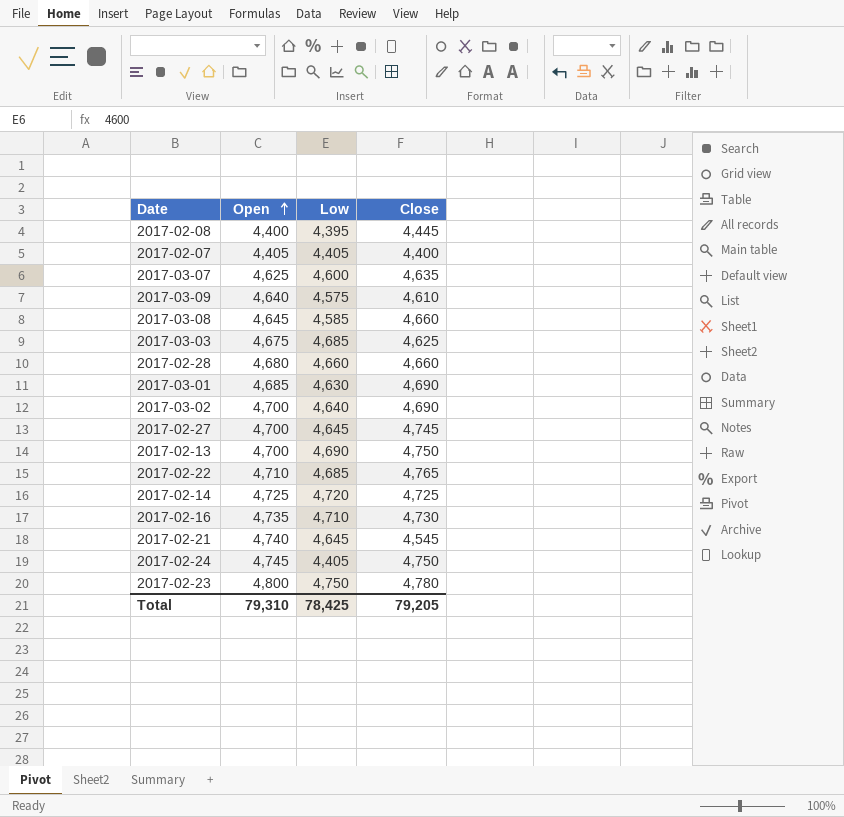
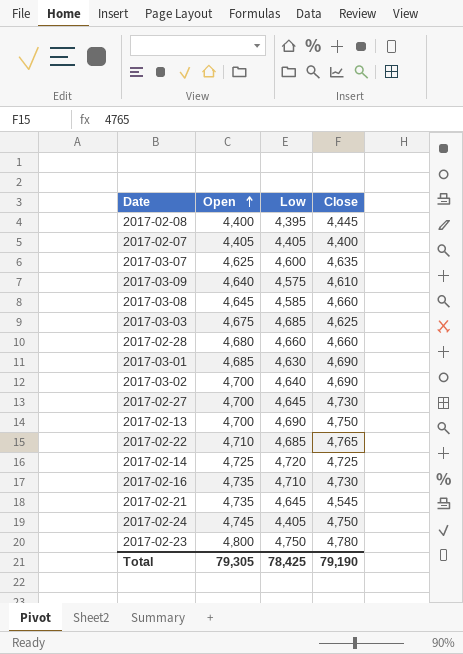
2017-02-27 | Close: 4,745 -> 4,730
2017-02-21 | Open: 4,740 -> 4,735
Total | Open: 79,310 -> 79,305
Total | Close: 79,205 -> 79,190

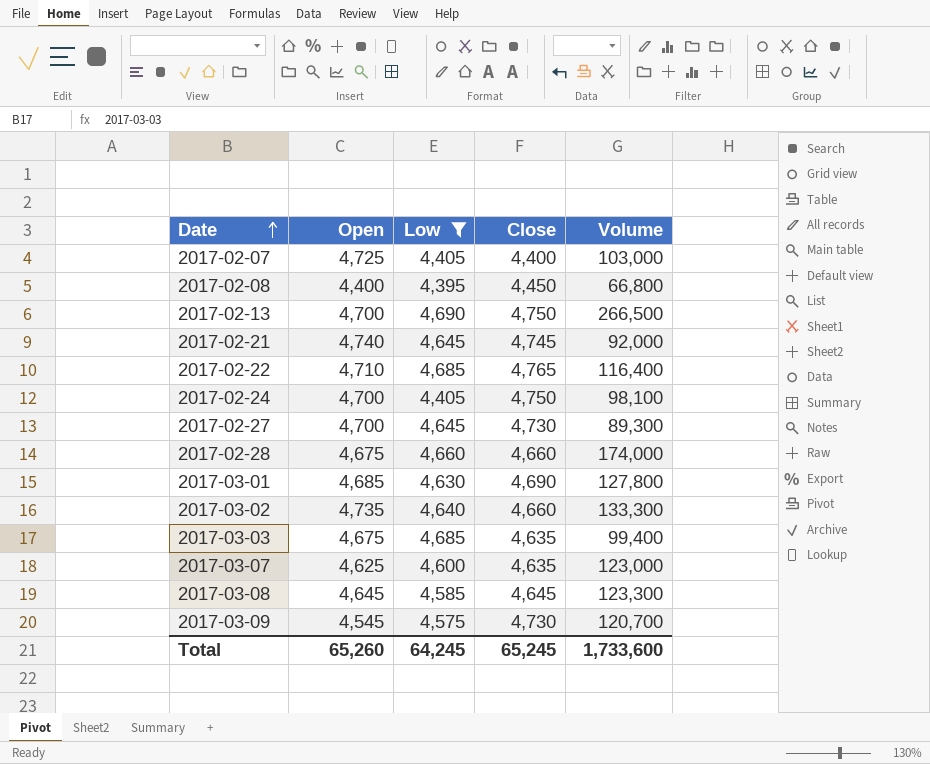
filter: none -> Low <= 4,690
row order: Open ascending -> Date ascending
column Volume | position: none -> 5
2017-02-07 | Open: 4,405 -> 4,725
2017-02-08 | Close: 4,445 -> 4,450
2017-02-21 | Open: 4,735 -> 4,740
2017-02-21 | Close: 4,545 -> 4,745
2017-02-24 | Open: 4,745 -> 4,700
2017-02-28 | Open: 4,680 -> 4,675
2017-03-02 | Open: 4,700 -> 4,735
2017-03-02 | Close: 4,690 -> 4,660
2017-03-03 | Close: 4,625 -> 4,635
2017-03-08 | Close: 4,660 -> 4,645
2017-03-09 | Open: 4,640 -> 4,545
2017-03-09 | Close: 4,610 -> 4,730
Total | Open: 79,305 -> 65,260
Total | Low: 78,425 -> 64,245
Total | Close: 79,190 -> 65,245

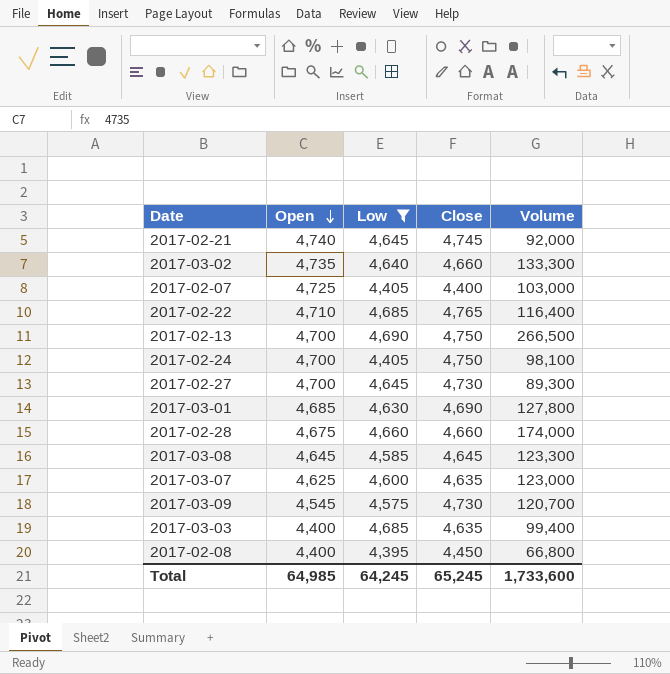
row order: Date ascending -> Open descending
2017-03-03 | Open: 4,675 -> 4,400
Total | Open: 65,260 -> 64,985

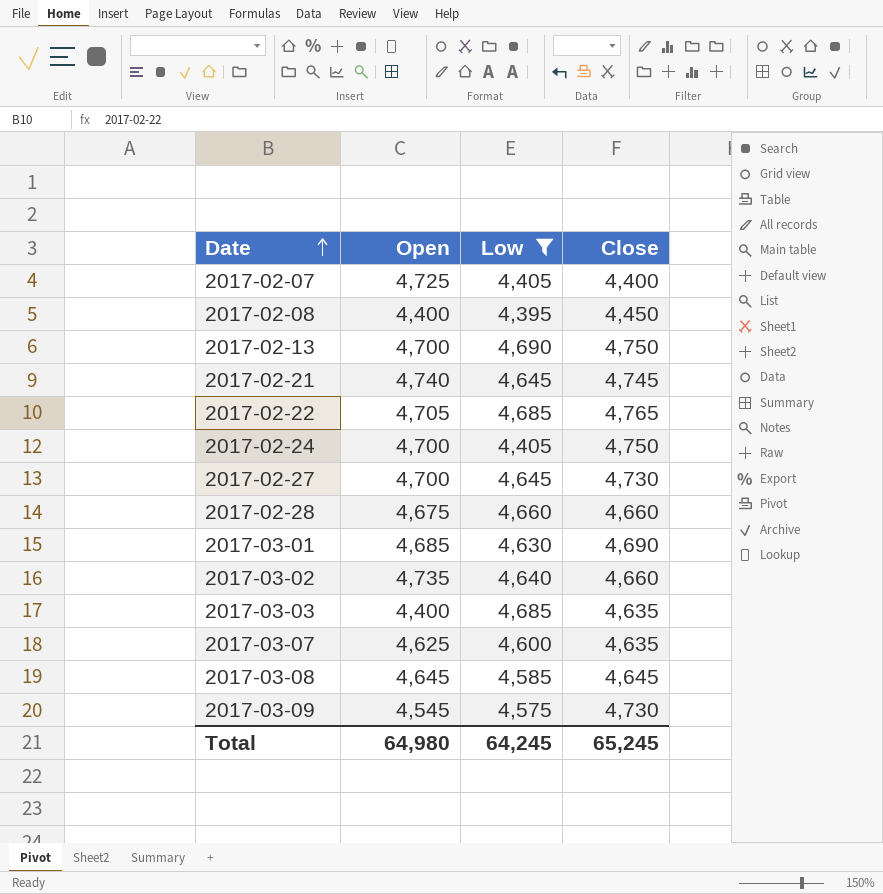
row order: Open descending -> Date ascending
column Volume | position: 5 -> none
2017-02-22 | Open: 4,710 -> 4,705
Total | Open: 64,985 -> 64,980

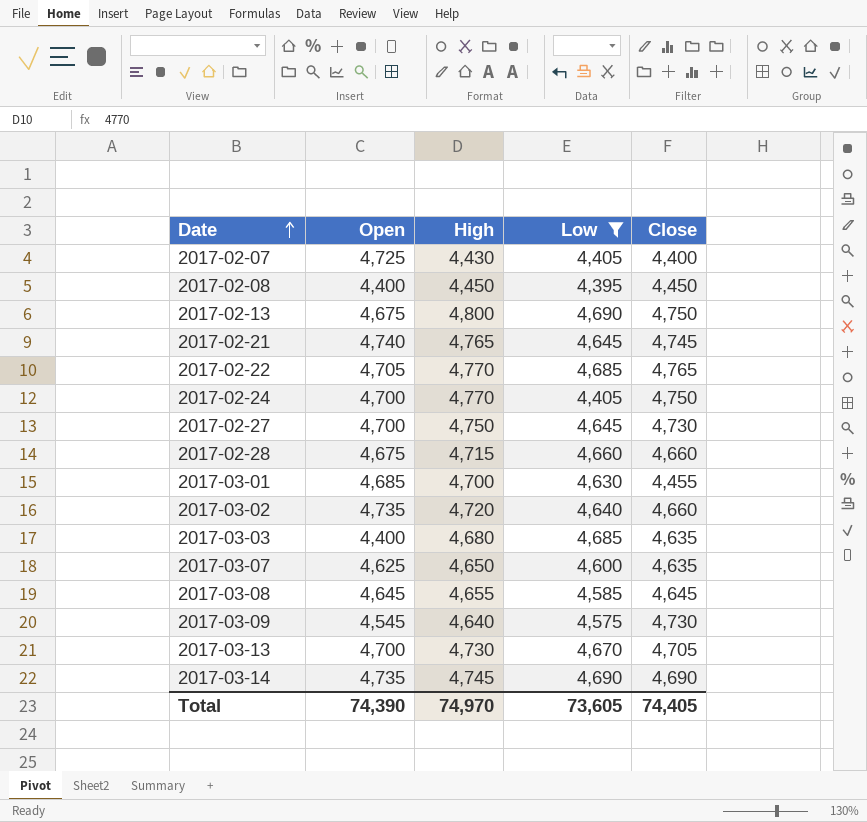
column High | position: none -> 3
2017-02-13 | Open: 4,700 -> 4,675
2017-03-01 | Close: 4,690 -> 4,455
row 2017-03-13: none -> 4,700 | 4,730 | 4,670 | 4,705
row 2017-03-14: none -> 4,735 | 4,745 | 4,690 | 4,690
Total | Open: 64,980 -> 74,390
Total | Low: 64,245 -> 73,605
Total | Close: 65,245 -> 74,405

